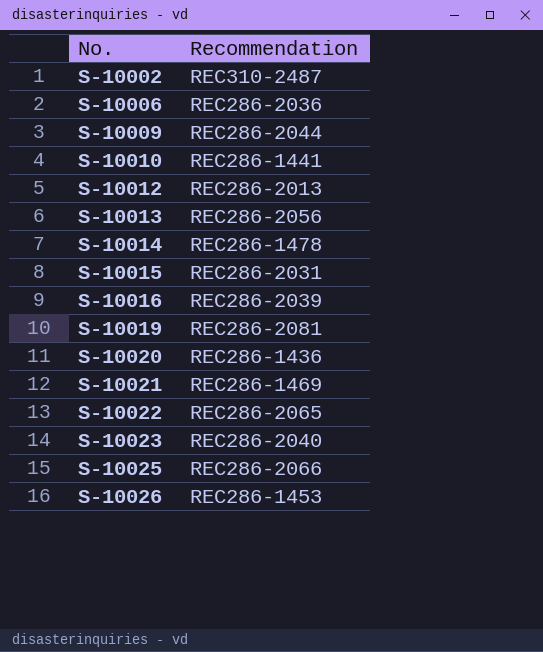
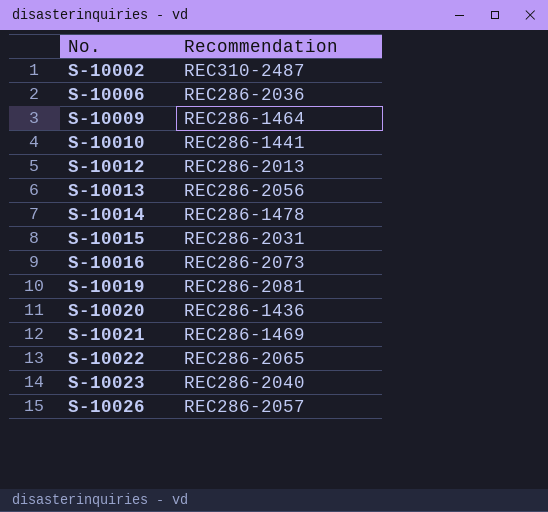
row S-10025: REC286-2066 -> none
S-10009 | Recommendation: REC286-2044 -> REC286-1464
S-10016 | Recommendation: REC286-2039 -> REC286-2073
S-10026 | Recommendation: REC286-1453 -> REC286-2057

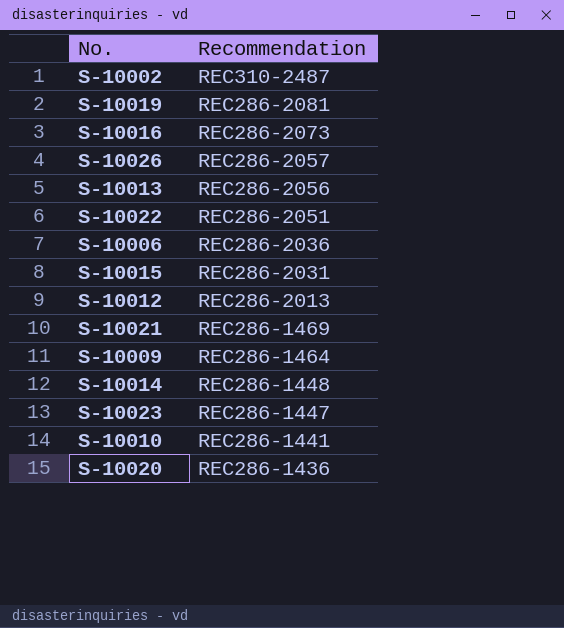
row order: No. ascending -> Recommendation descending
S-10022 | Recommendation: REC286-2065 -> REC286-2051
S-10014 | Recommendation: REC286-1478 -> REC286-1448
S-10023 | Recommendation: REC286-2040 -> REC286-1447

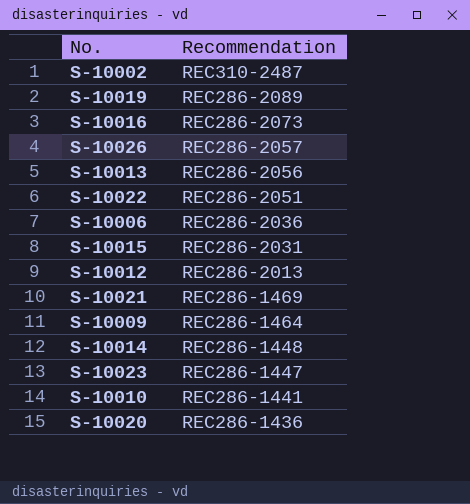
S-10019 | Recommendation: REC286-2081 -> REC286-2089

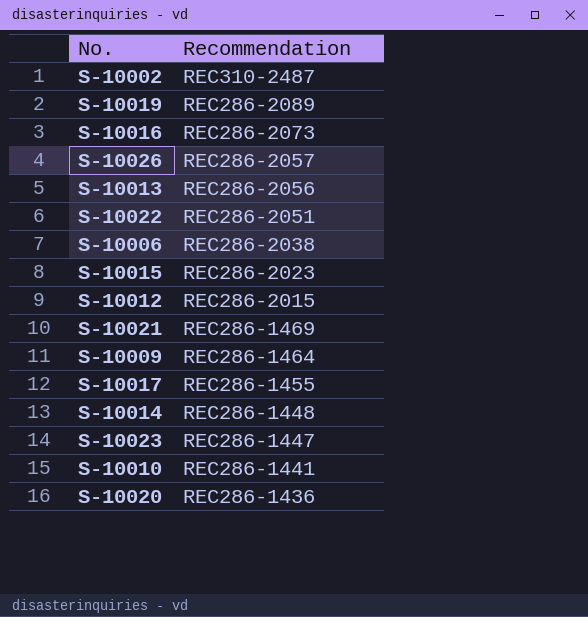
S-10006 | Recommendation: REC286-2036 -> REC286-2038
S-10015 | Recommendation: REC286-2031 -> REC286-2023
S-10012 | Recommendation: REC286-2013 -> REC286-2015
row S-10017: none -> REC286-1455

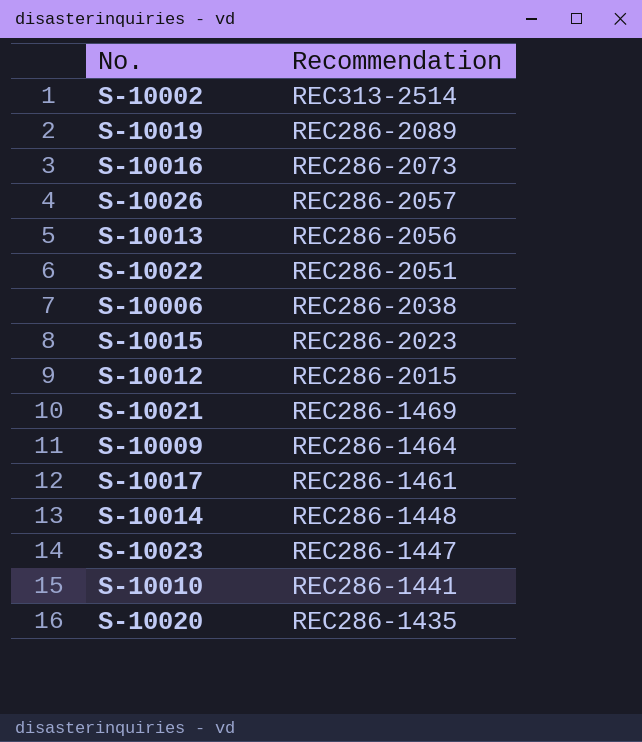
S-10002 | Recommendation: REC310-2487 -> REC313-2514
S-10017 | Recommendation: REC286-1455 -> REC286-1461
S-10020 | Recommendation: REC286-1436 -> REC286-1435

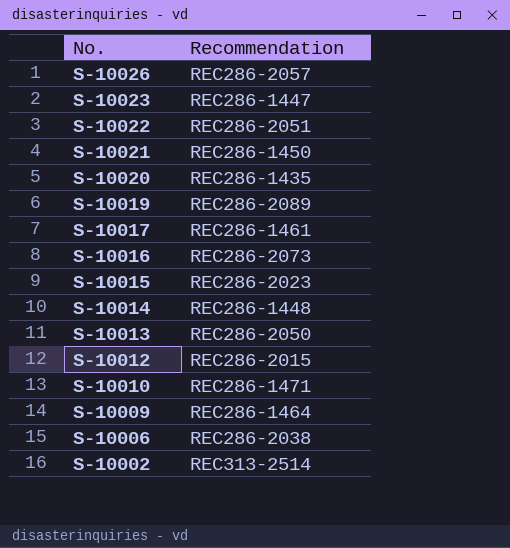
row order: Recommendation descending -> No. descending
S-10021 | Recommendation: REC286-1469 -> REC286-1450
S-10013 | Recommendation: REC286-2056 -> REC286-2050
S-10010 | Recommendation: REC286-1441 -> REC286-1471

